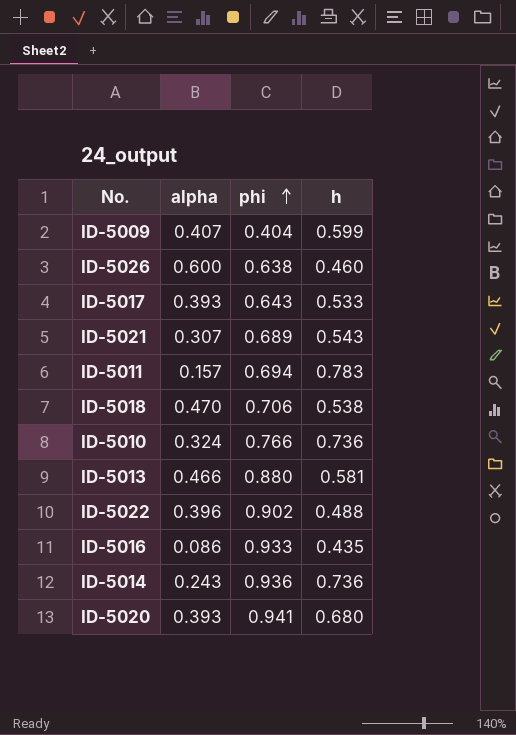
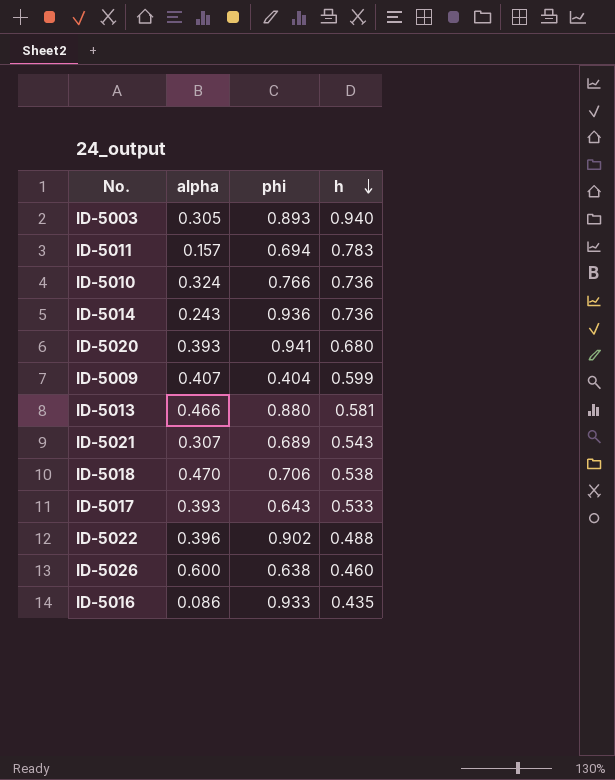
row order: phi ascending -> h descending
row ID-5003: none -> 0.305 | 0.893 | 0.940

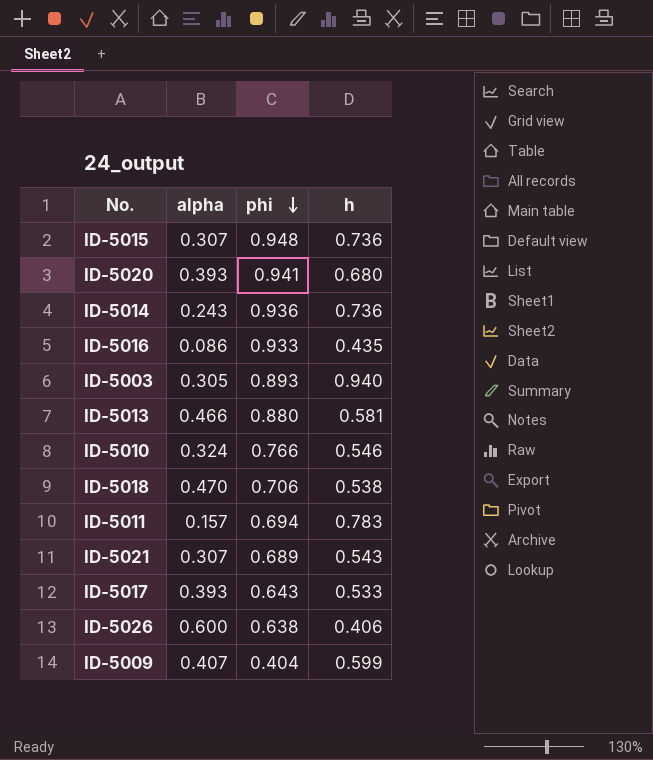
row order: h descending -> phi descending
row ID-5022: 0.396 | 0.902 | 0.488 -> none
row ID-5015: none -> 0.307 | 0.948 | 0.736
ID-5010 | h: 0.736 -> 0.546
ID-5026 | h: 0.460 -> 0.406

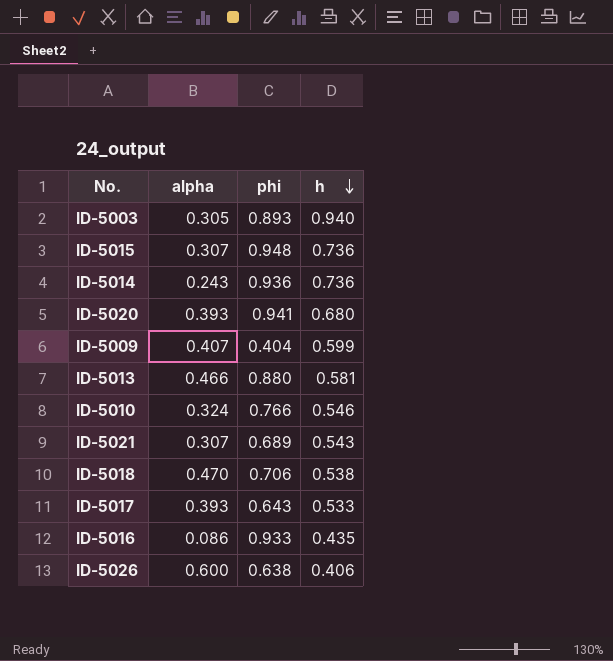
row order: phi descending -> h descending
row ID-5011: 0.157 | 0.694 | 0.783 -> none

